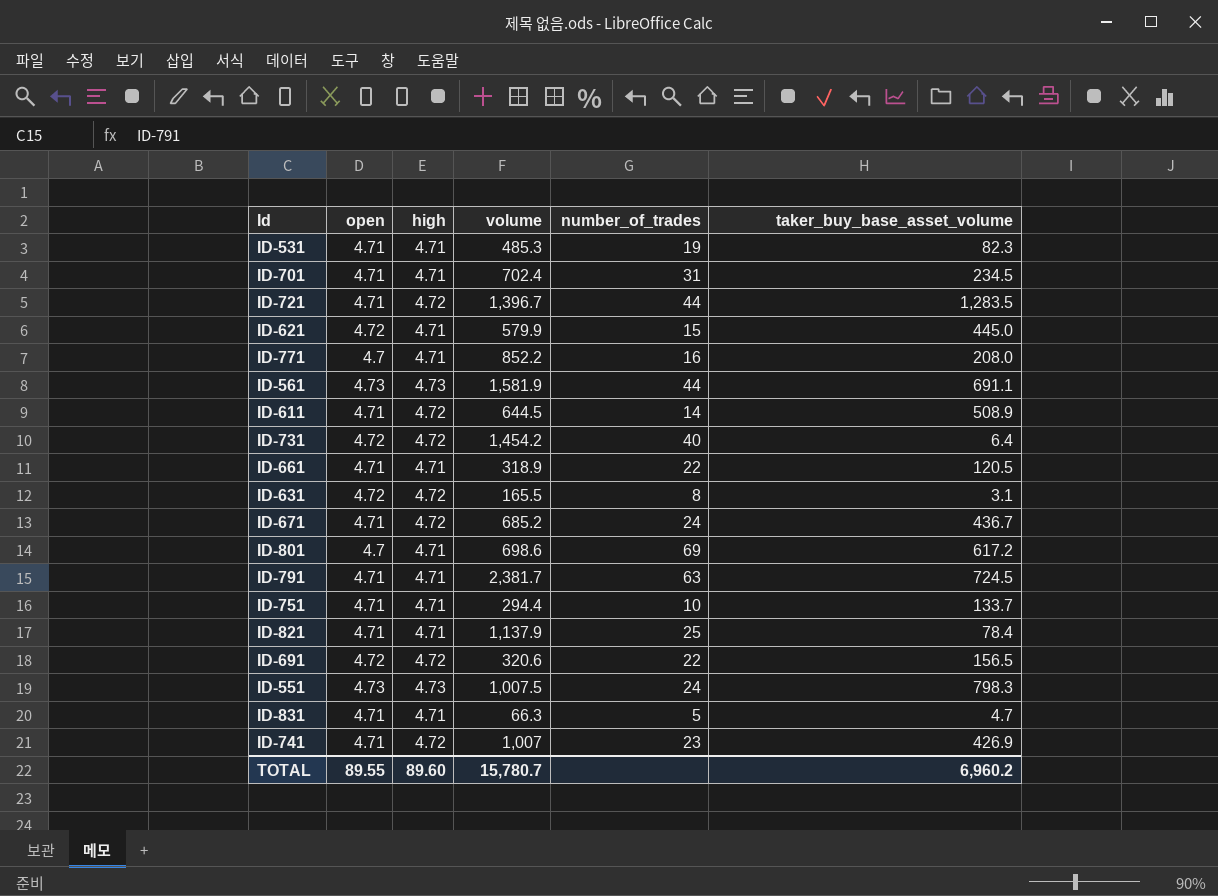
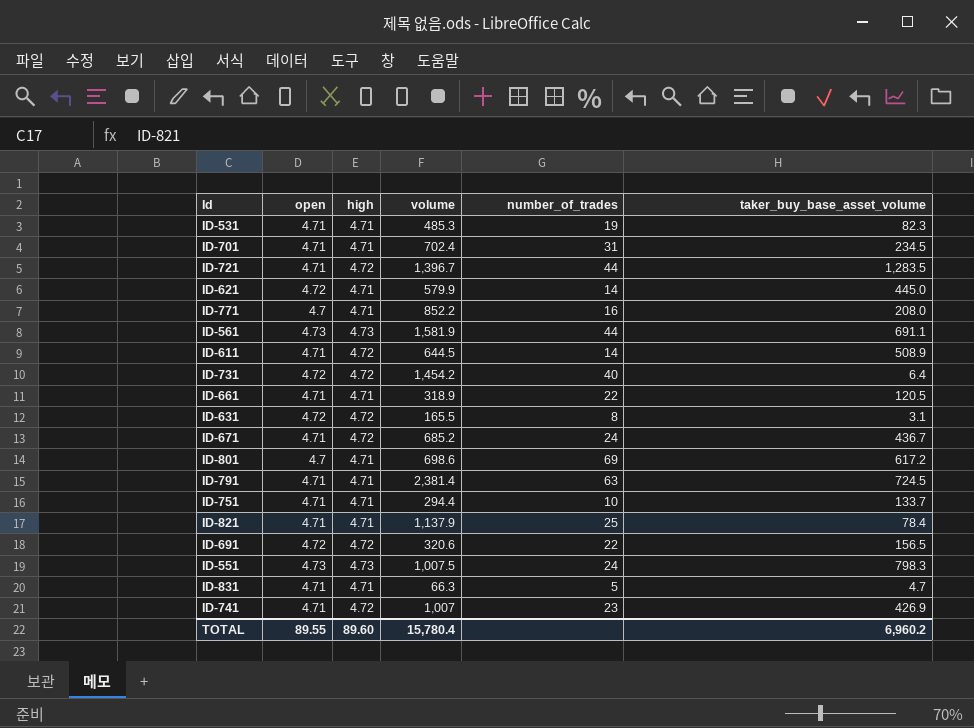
ID-621 | number_of_trades: 15 -> 14
ID-791 | volume: 2,381.7 -> 2,381.4
TOTAL | volume: 15,780.7 -> 15,780.4

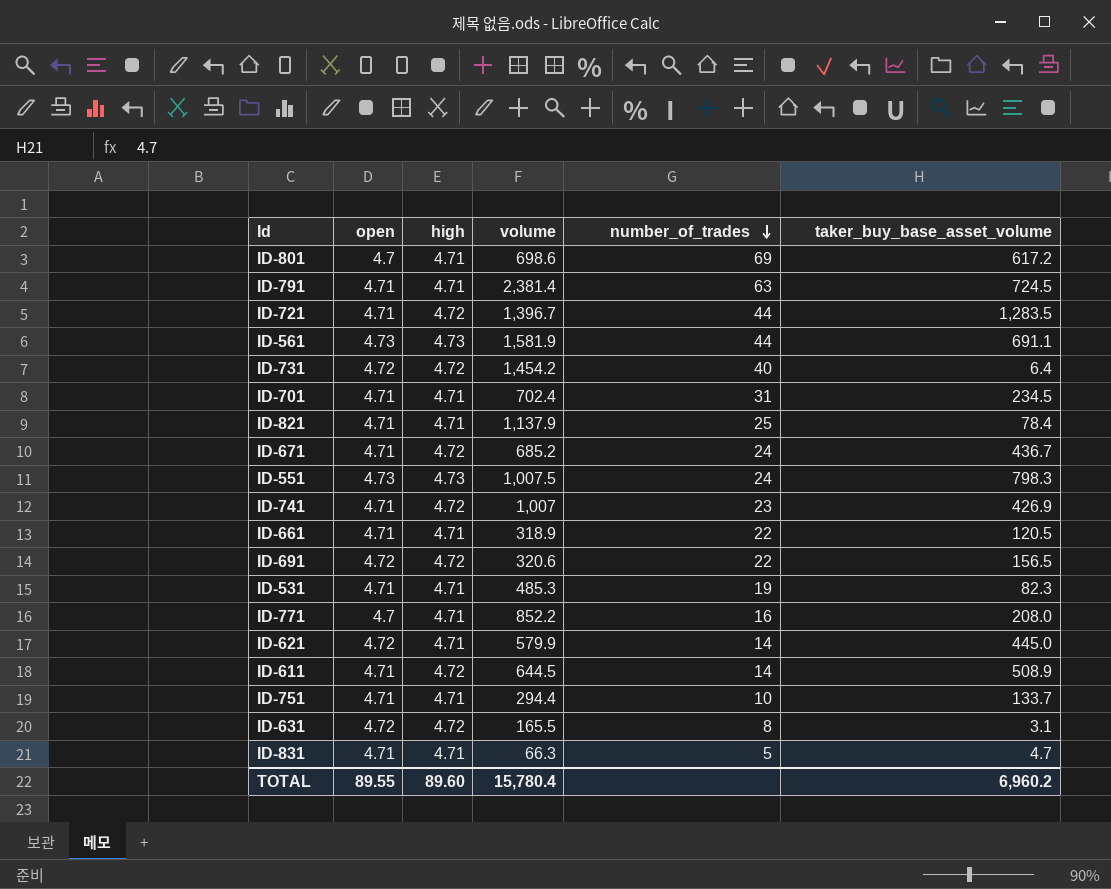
row order: none -> number_of_trades descending

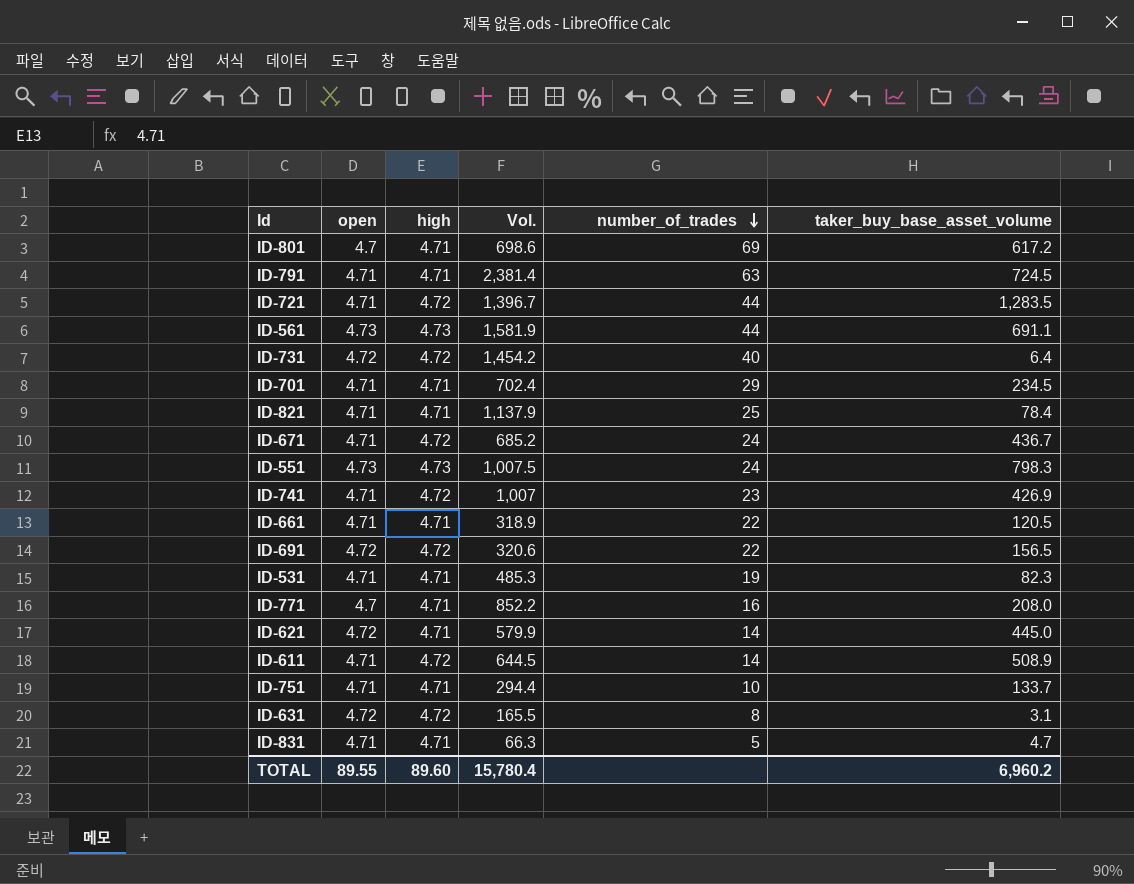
column name: volume -> Vol.
ID-701 | number_of_trades: 31 -> 29

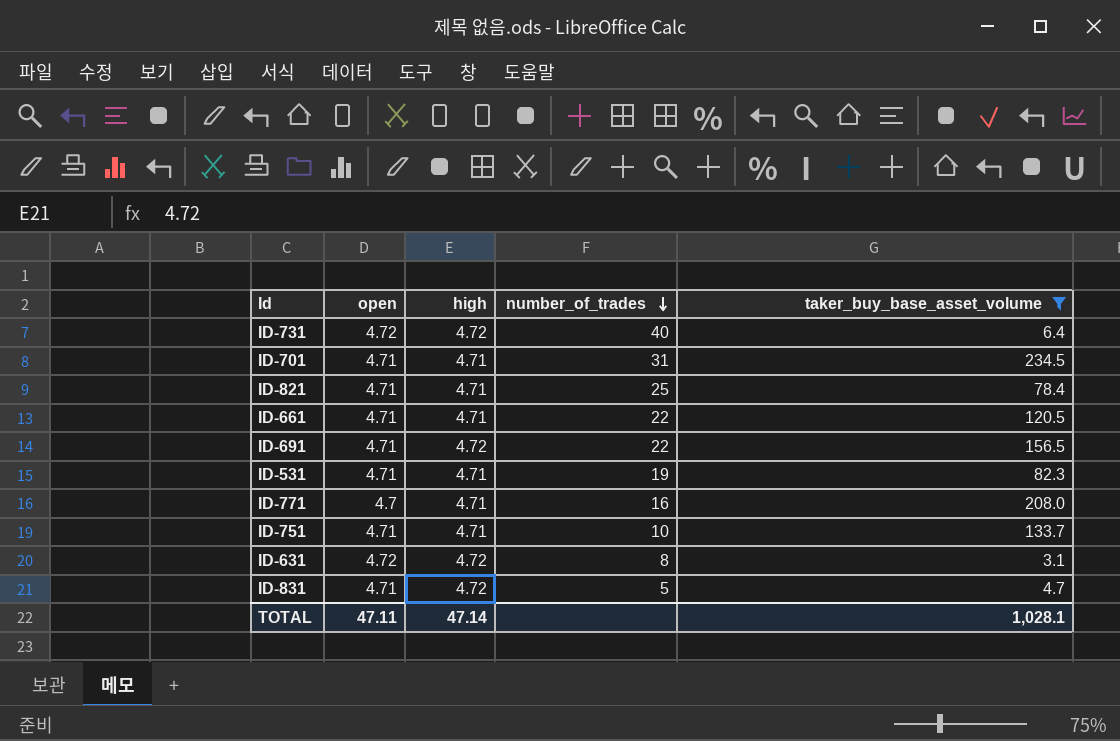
filter: none -> taker_buy_base_asset_volume <= 234.5
column Vol. | position: 4 -> none
ID-701 | number_of_trades: 29 -> 31
ID-691 | open: 4.72 -> 4.71
ID-831 | high: 4.71 -> 4.72
TOTAL | open: 89.55 -> 47.11
TOTAL | high: 89.60 -> 47.14
TOTAL | taker_buy_base_asset_volume: 6,960.2 -> 1,028.1

